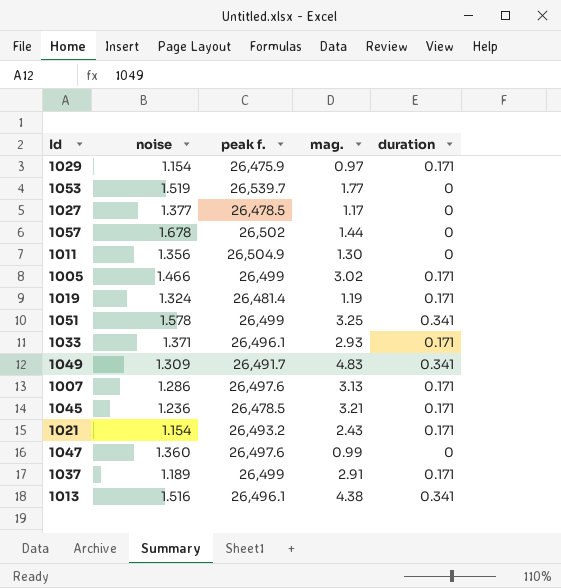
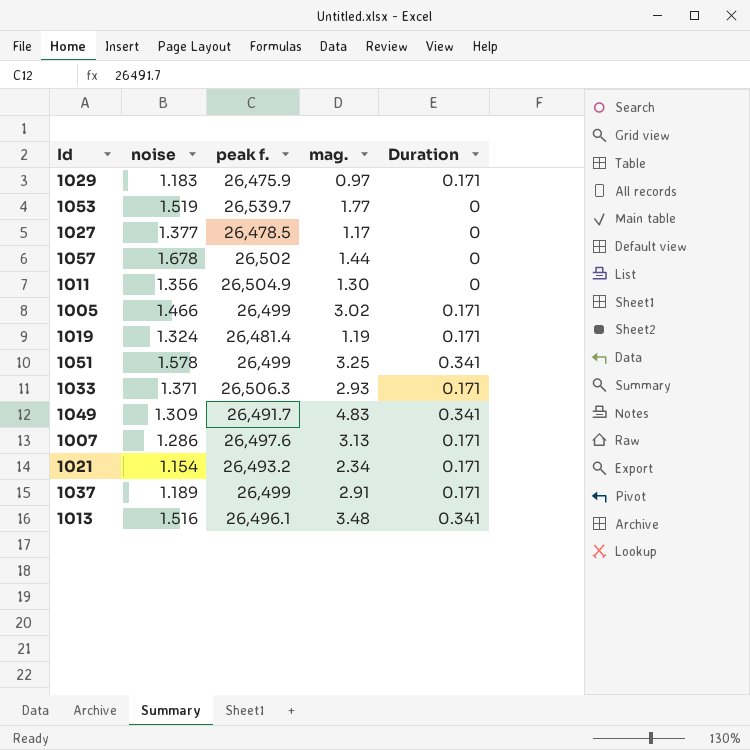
column name: duration -> Duration
row 1045: 1.236 | 26,478.5 | 3.21 | 0.171 -> none
row 1047: 1.360 | 26,497.6 | 0.99 | 0 -> none
1029 | noise: 1.154 -> 1.183
1033 | peak f.: 26,496.1 -> 26,506.3
1021 | mag.: 2.43 -> 2.34
1013 | mag.: 4.38 -> 3.48

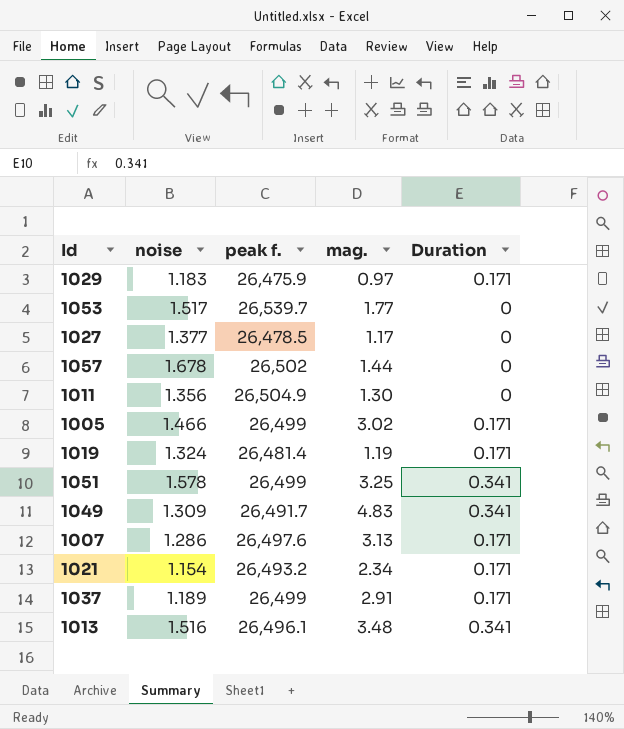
row 1033: 1.371 | 26,506.3 | 2.93 | 0.171 -> none
1053 | noise: 1.519 -> 1.517

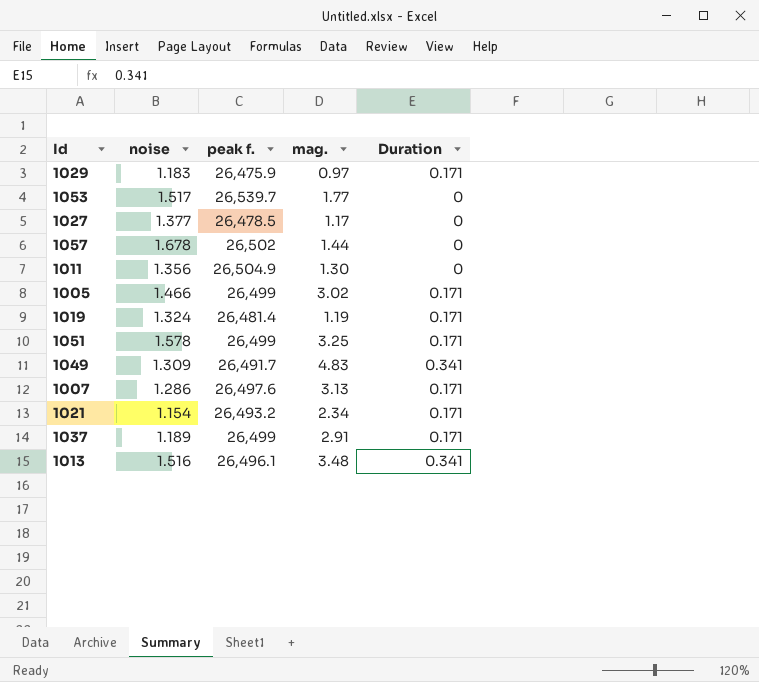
1051 | Duration: 0.341 -> 0.171

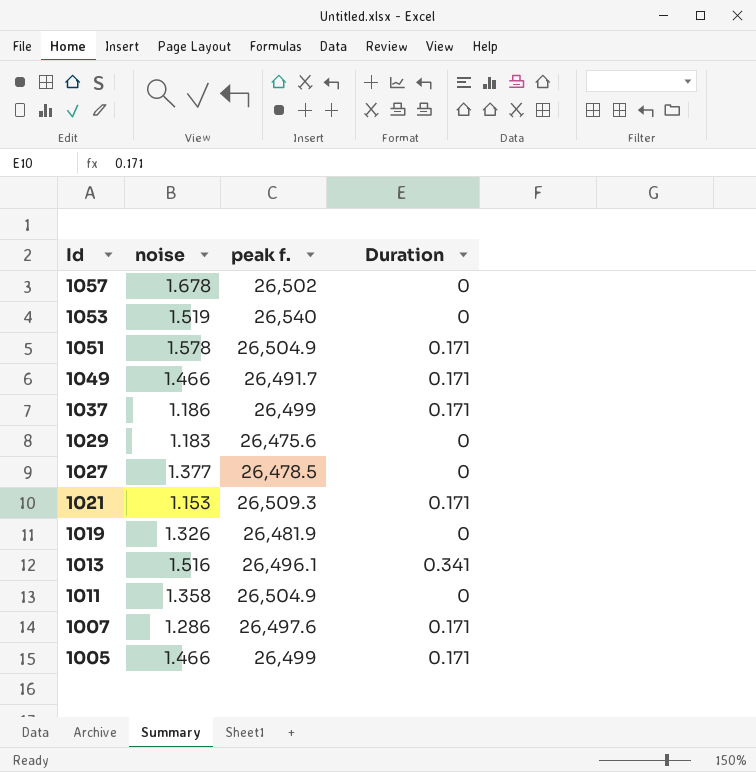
row order: none -> Id descending
column mag. | position: 4 -> none
1053 | noise: 1.517 -> 1.519
1053 | peak f.: 26,539.7 -> 26,540
1051 | peak f.: 26,499 -> 26,504.9
1049 | noise: 1.309 -> 1.466
1049 | Duration: 0.341 -> 0.171
1037 | noise: 1.189 -> 1.186
1029 | peak f.: 26,475.9 -> 26,475.6
1029 | Duration: 0.171 -> 0
1021 | noise: 1.154 -> 1.153
1021 | peak f.: 26,493.2 -> 26,509.3
1019 | noise: 1.324 -> 1.326
1019 | peak f.: 26,481.4 -> 26,481.9
1019 | Duration: 0.171 -> 0
1011 | noise: 1.356 -> 1.358

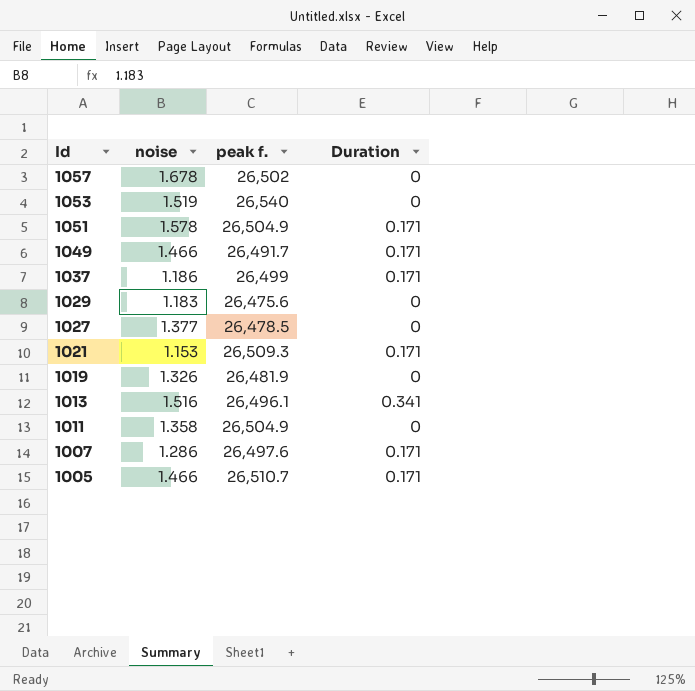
1005 | peak f.: 26,499 -> 26,510.7

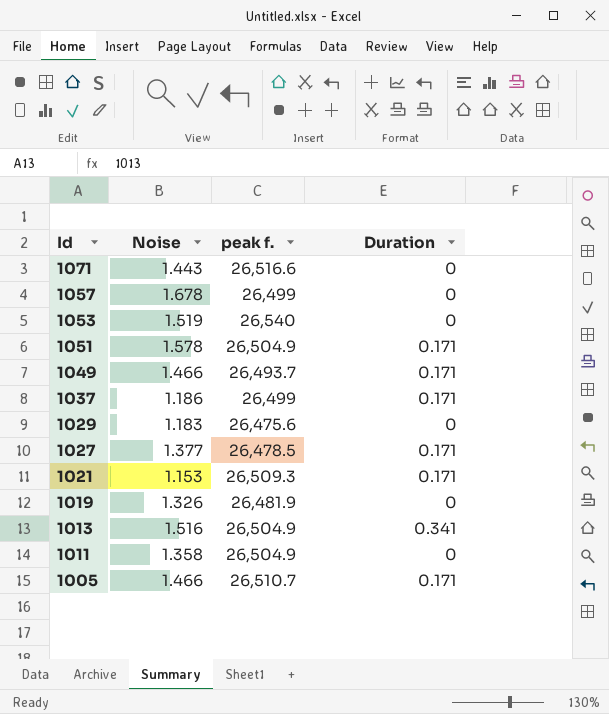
column name: noise -> Noise
row 1007: 1.286 | 26,497.6 | 0.171 -> none
row 1071: none -> 1.443 | 26,516.6 | 0
1057 | peak f.: 26,502 -> 26,499
1049 | peak f.: 26,491.7 -> 26,493.7
1027 | Duration: 0 -> 0.171
1013 | peak f.: 26,496.1 -> 26,504.9

